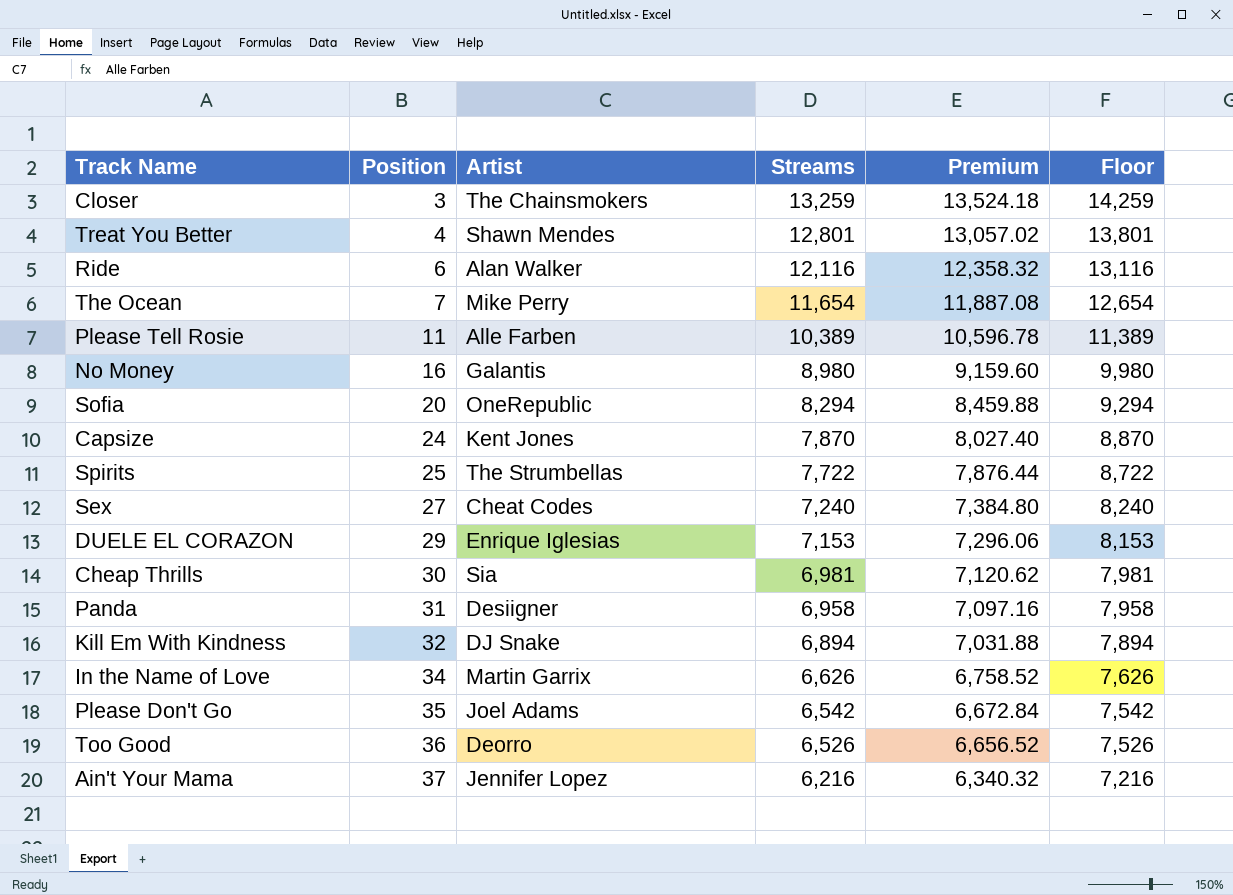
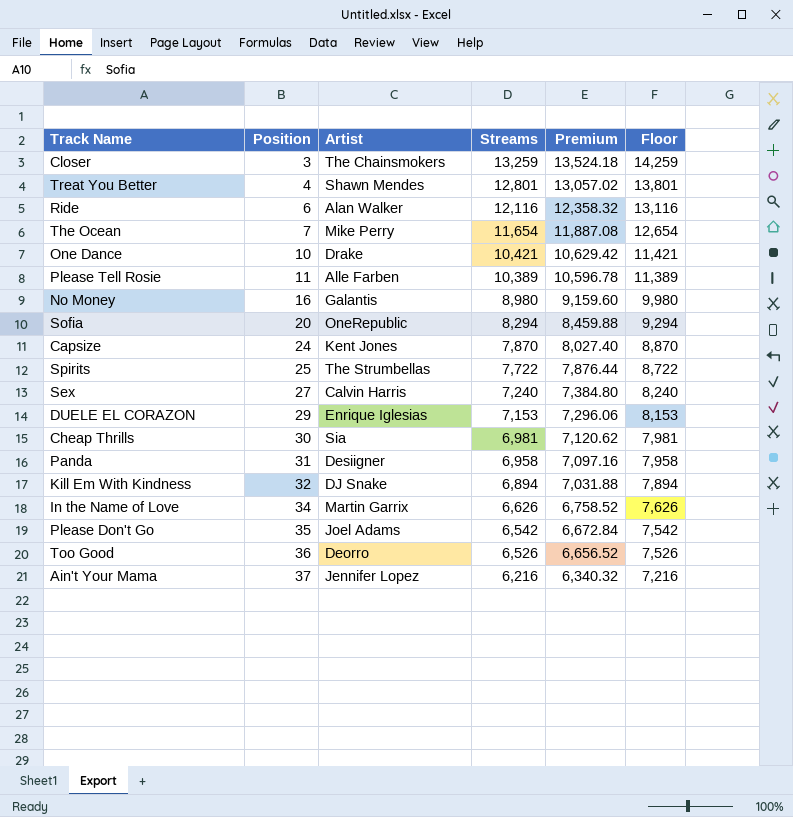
row One Dance: none -> 10 | Drake | 10,421 | 10,629.42 | 11,421
Sex | Artist: Cheat Codes -> Calvin Harris

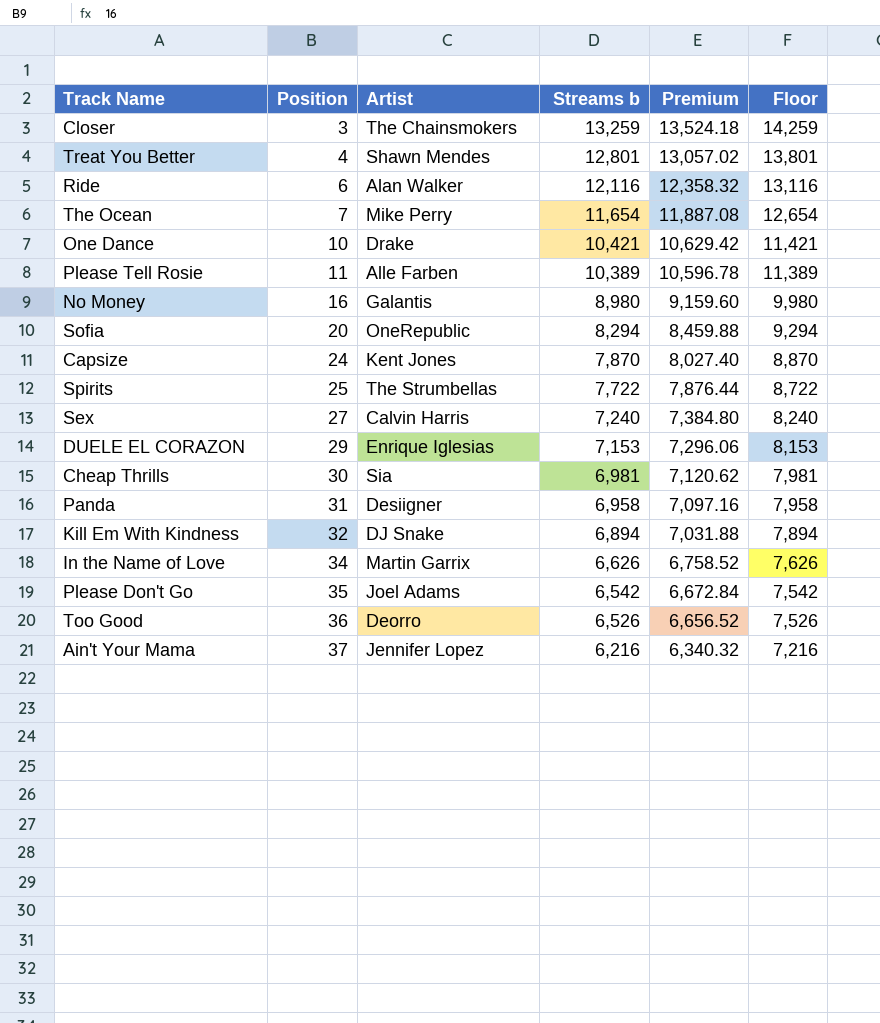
column name: Streams -> Streams b

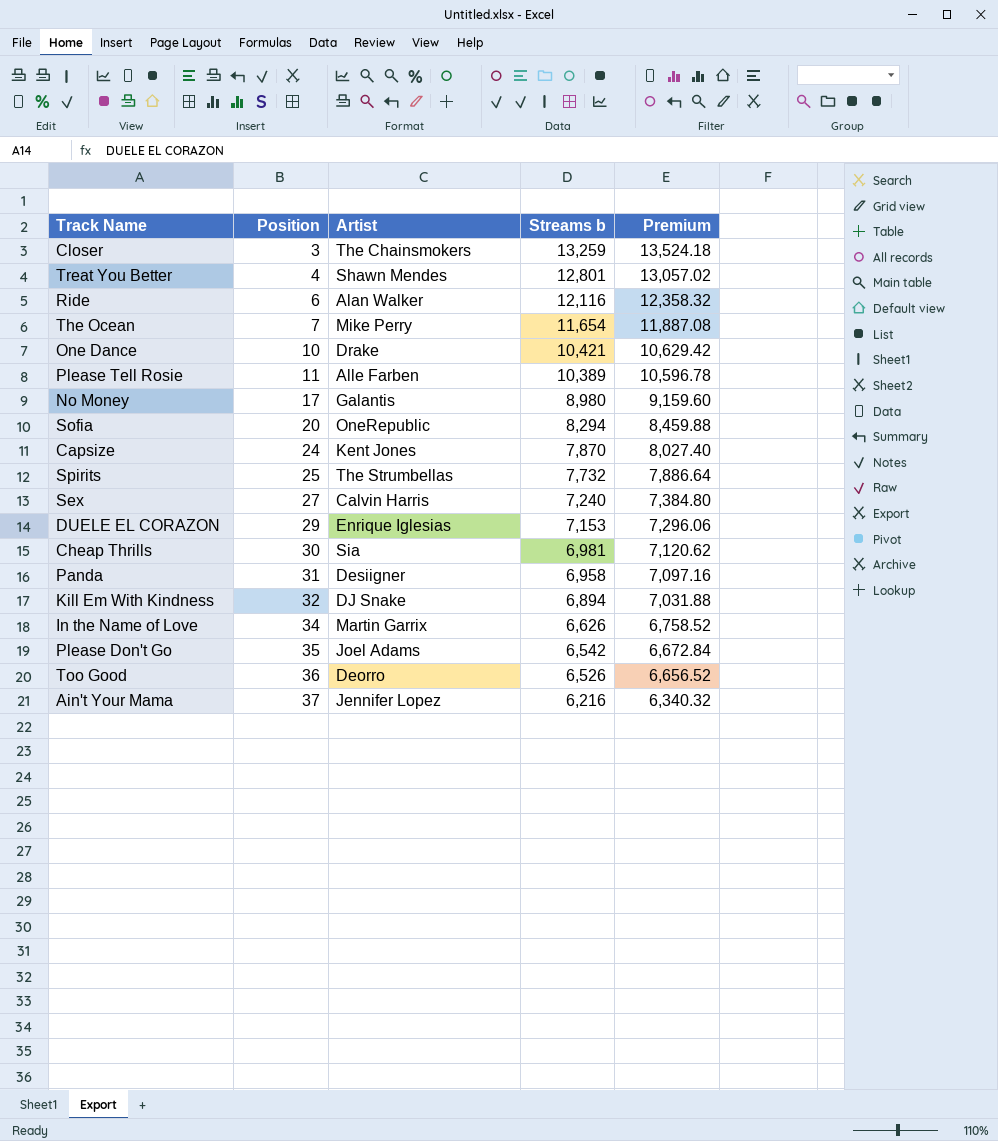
column Floor | formula: [Streams b] + 1000 -> none
No Money | Position: 16 -> 17
Spirits | Streams b: 7,722 -> 7,732
Spirits | Premium: 7,876.44 -> 7,886.64

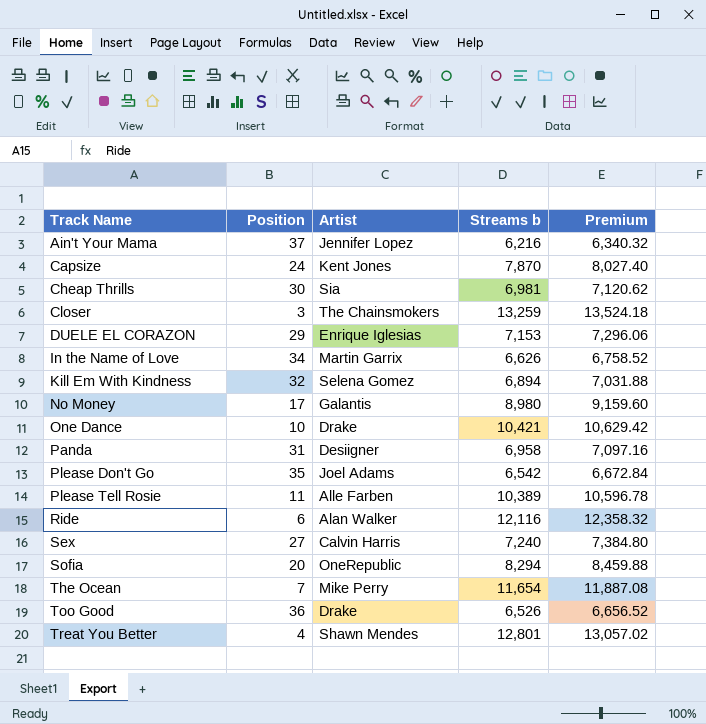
row order: Position ascending -> Track Name ascending
row Spirits: 25 | The Strumbellas | 7,732 | 7,886.64 -> none
Kill Em With Kindness | Artist: DJ Snake -> Selena Gomez
Too Good | Artist: Deorro -> Drake

